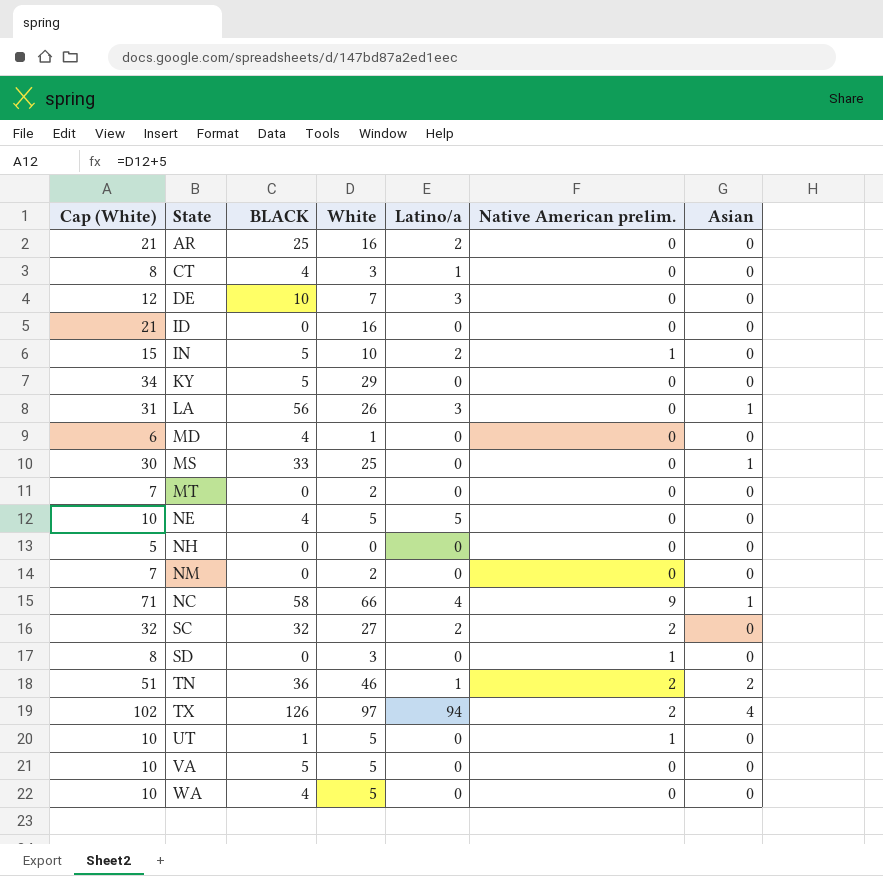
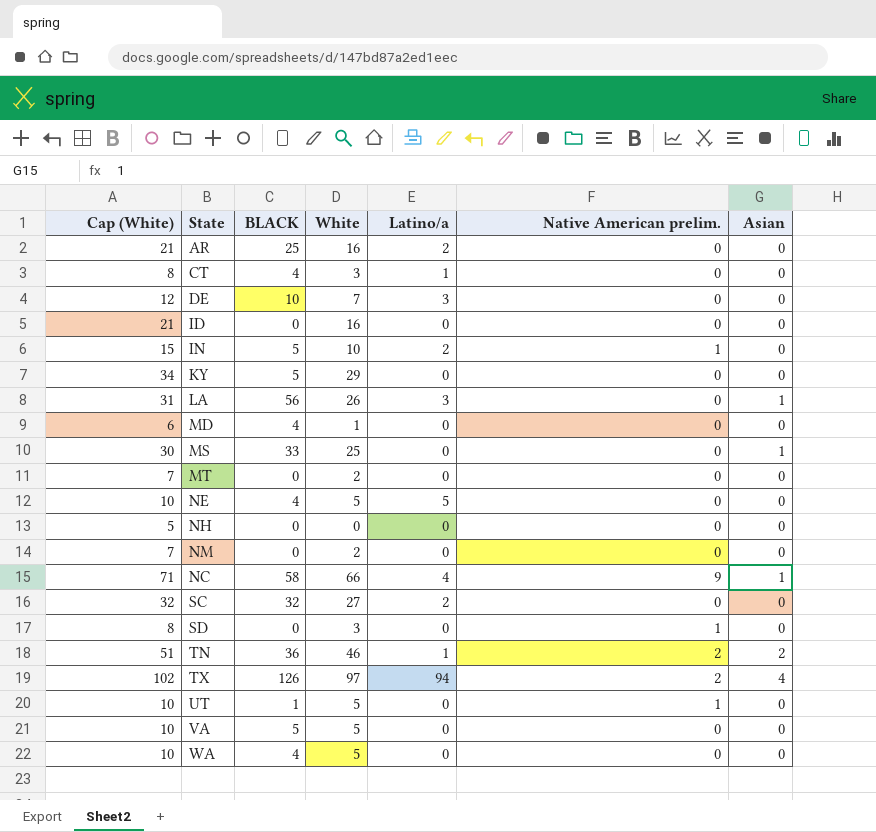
SC | Native American prelim.: 2 -> 0

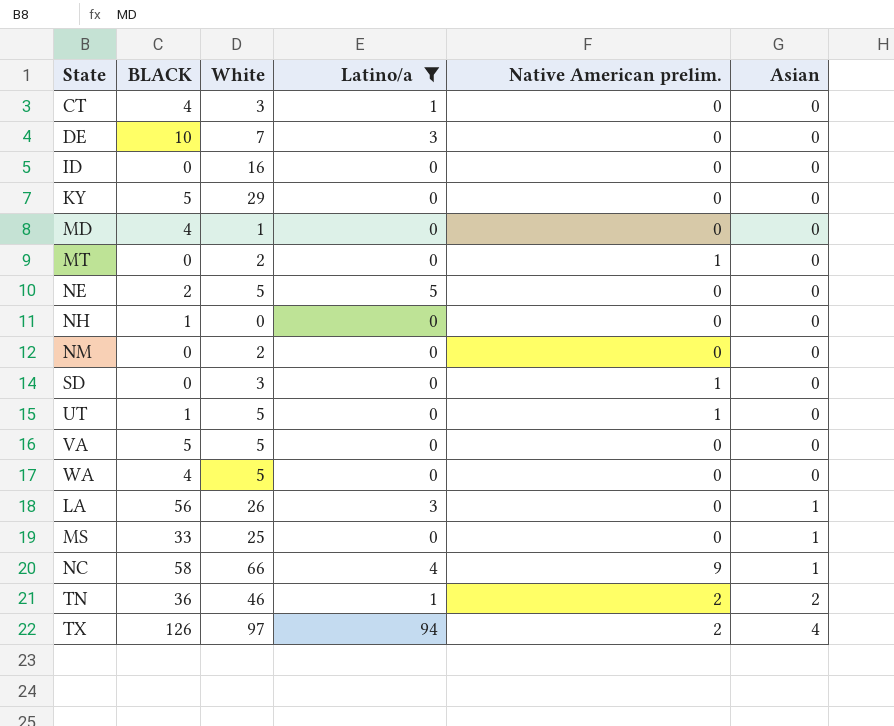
filter: none -> Latino/a != 2
row order: none -> Asian ascending
column Cap (White) | formula: [White] + 5 -> none
MT | Native American prelim.: 0 -> 1
NE | BLACK: 4 -> 2
NH | BLACK: 0 -> 1

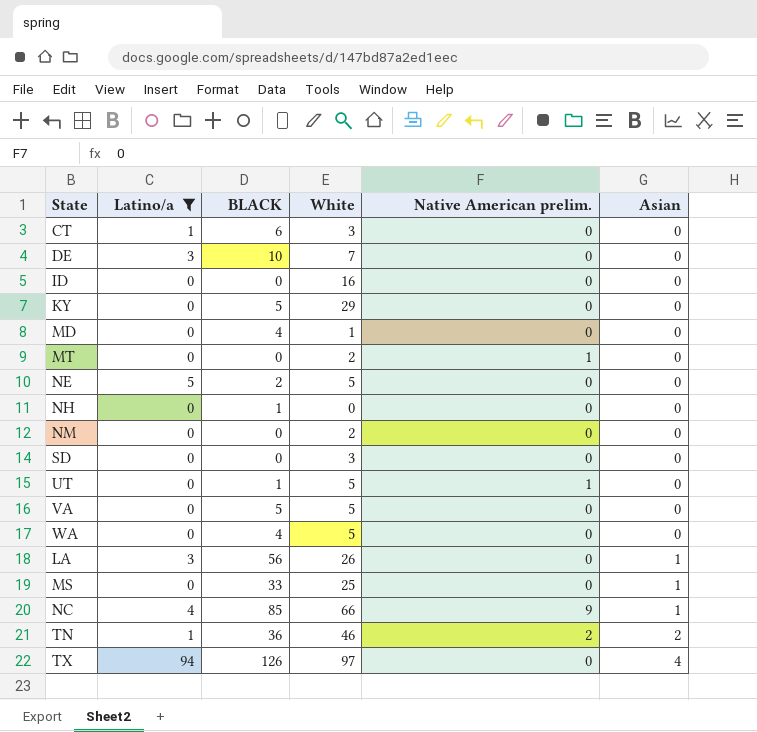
column Latino/a | position: 4 -> 2
CT | BLACK: 4 -> 6
SD | Native American prelim.: 1 -> 0
NC | BLACK: 58 -> 85
TX | Native American prelim.: 2 -> 0

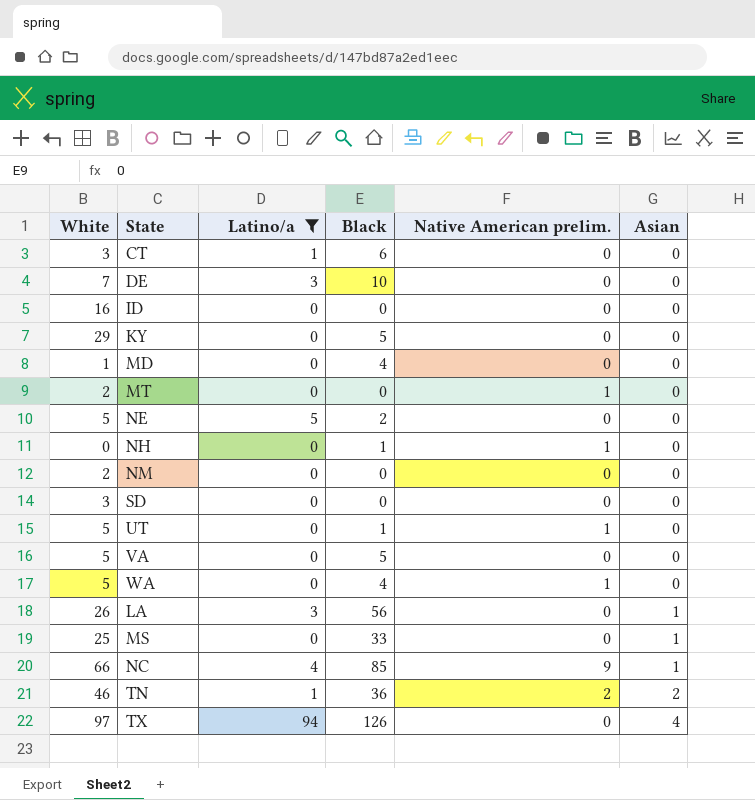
column White | position: 4 -> 1
column name: BLACK -> Black
NH | Native American prelim.: 0 -> 1
WA | Native American prelim.: 0 -> 1

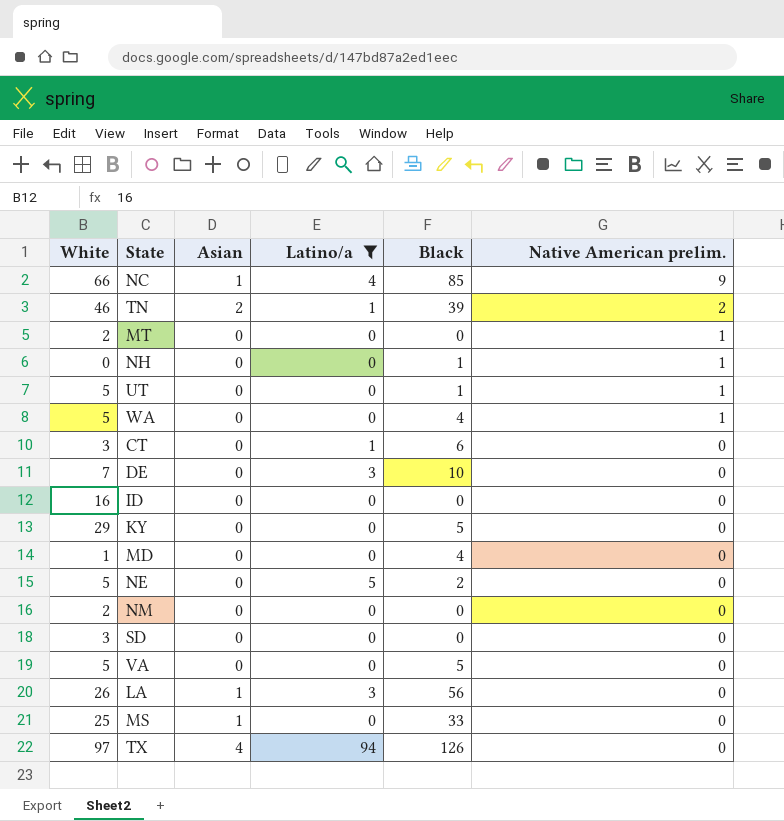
row order: Asian ascending -> Native American prelim. descending
column Asian | position: 6 -> 3
TN | Black: 36 -> 39

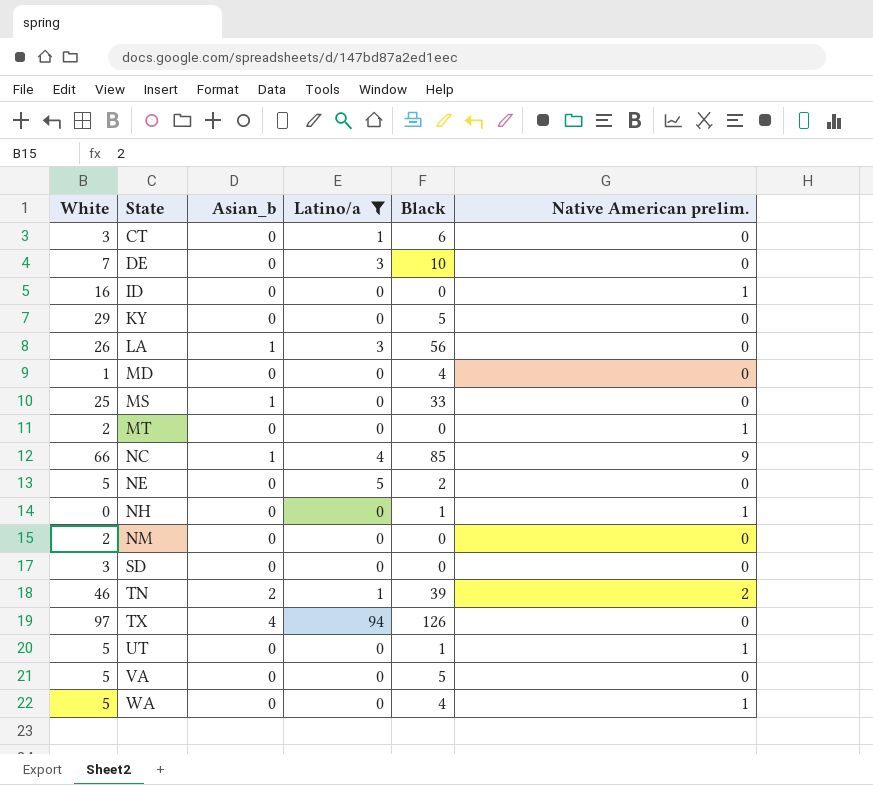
row order: Native American prelim. descending -> State ascending
column name: Asian -> Asian_b
ID | Native American prelim.: 0 -> 1

